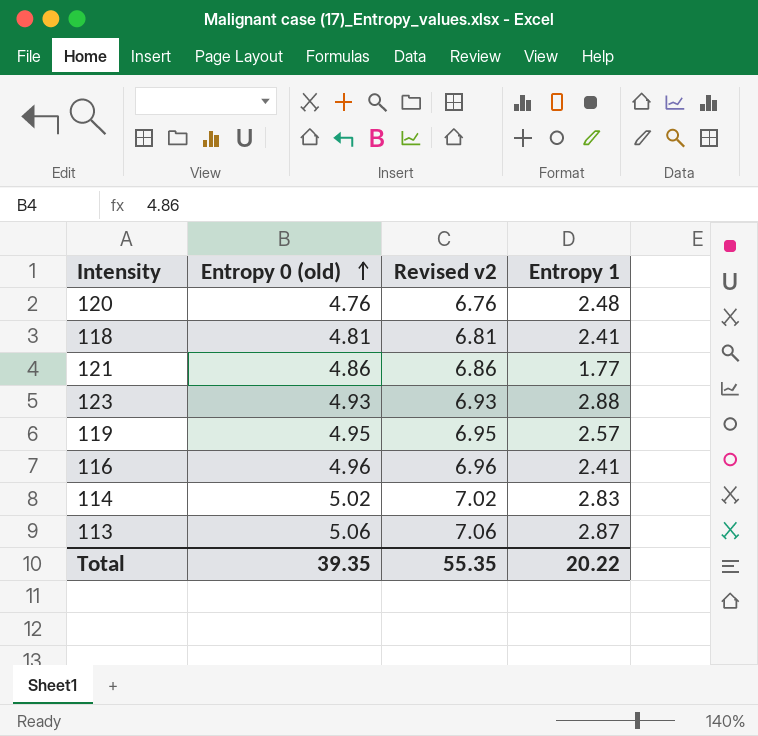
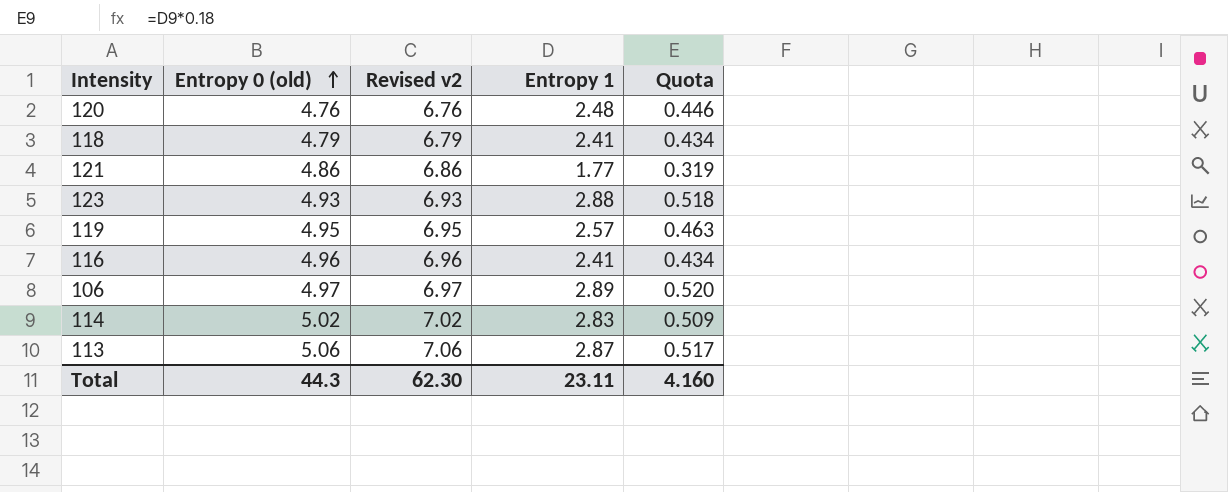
column Quota | formula: none -> [Entropy 1] * 0.18
118 | Entropy 0 (old): 4.81 -> 4.79
118 | Revised v2: 6.81 -> 6.79
row 106: none -> 4.97 | 6.97 | 2.89 | 0.520
Total | Entropy 0 (old): 39.35 -> 44.3
Total | Revised v2: 55.35 -> 62.30
Total | Entropy 1: 20.22 -> 23.11

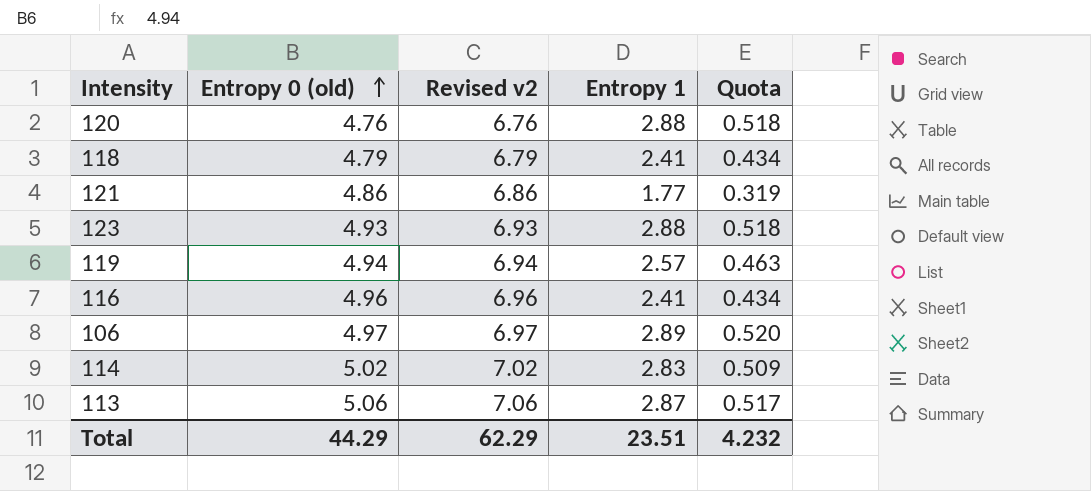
120 | Entropy 1: 2.48 -> 2.88
120 | Quota: 0.446 -> 0.518
119 | Entropy 0 (old): 4.95 -> 4.94
119 | Revised v2: 6.95 -> 6.94
Total | Entropy 0 (old): 44.3 -> 44.29
Total | Revised v2: 62.30 -> 62.29
Total | Entropy 1: 23.11 -> 23.51
Total | Quota: 4.160 -> 4.232

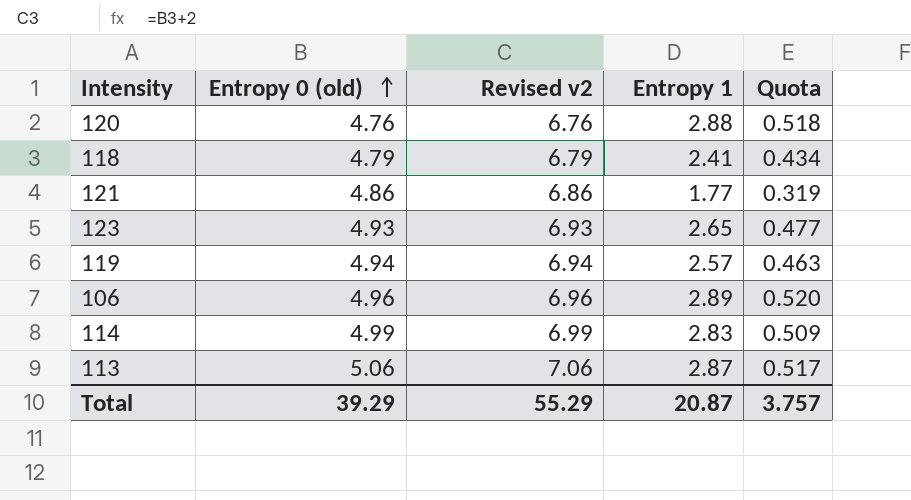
row 116: 4.96 | 6.96 | 2.41 | 0.434 -> none
123 | Entropy 1: 2.88 -> 2.65
123 | Quota: 0.518 -> 0.477
106 | Entropy 0 (old): 4.97 -> 4.96
106 | Revised v2: 6.97 -> 6.96
114 | Entropy 0 (old): 5.02 -> 4.99
114 | Revised v2: 7.02 -> 6.99
Total | Entropy 0 (old): 44.29 -> 39.29
Total | Revised v2: 62.29 -> 55.29
Total | Entropy 1: 23.51 -> 20.87
Total | Quota: 4.232 -> 3.757

